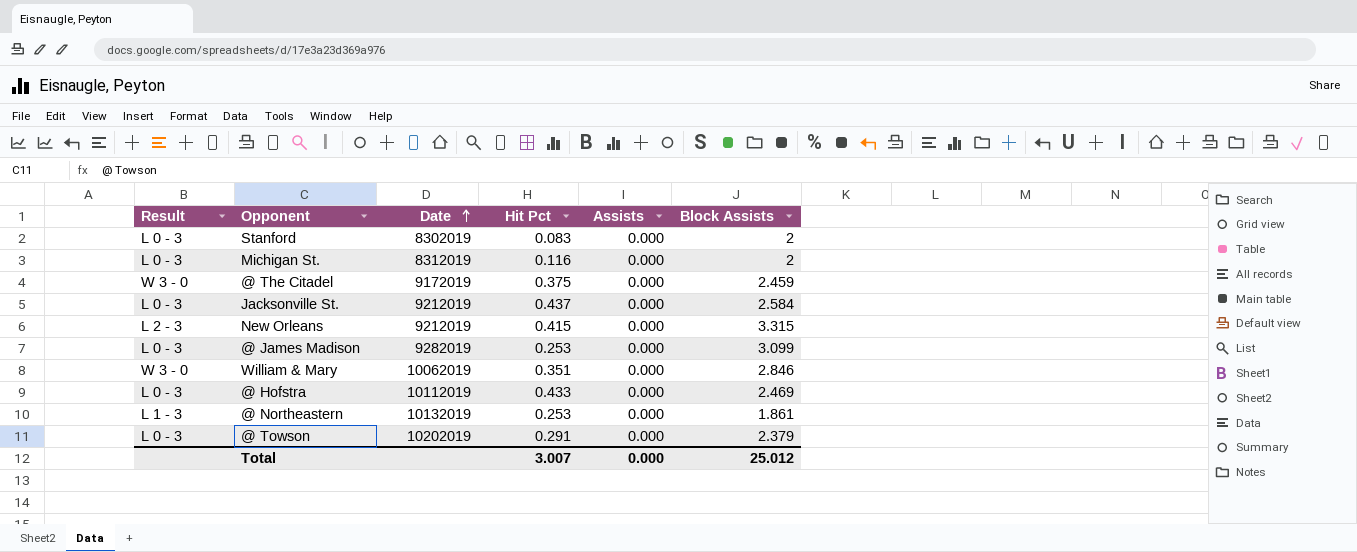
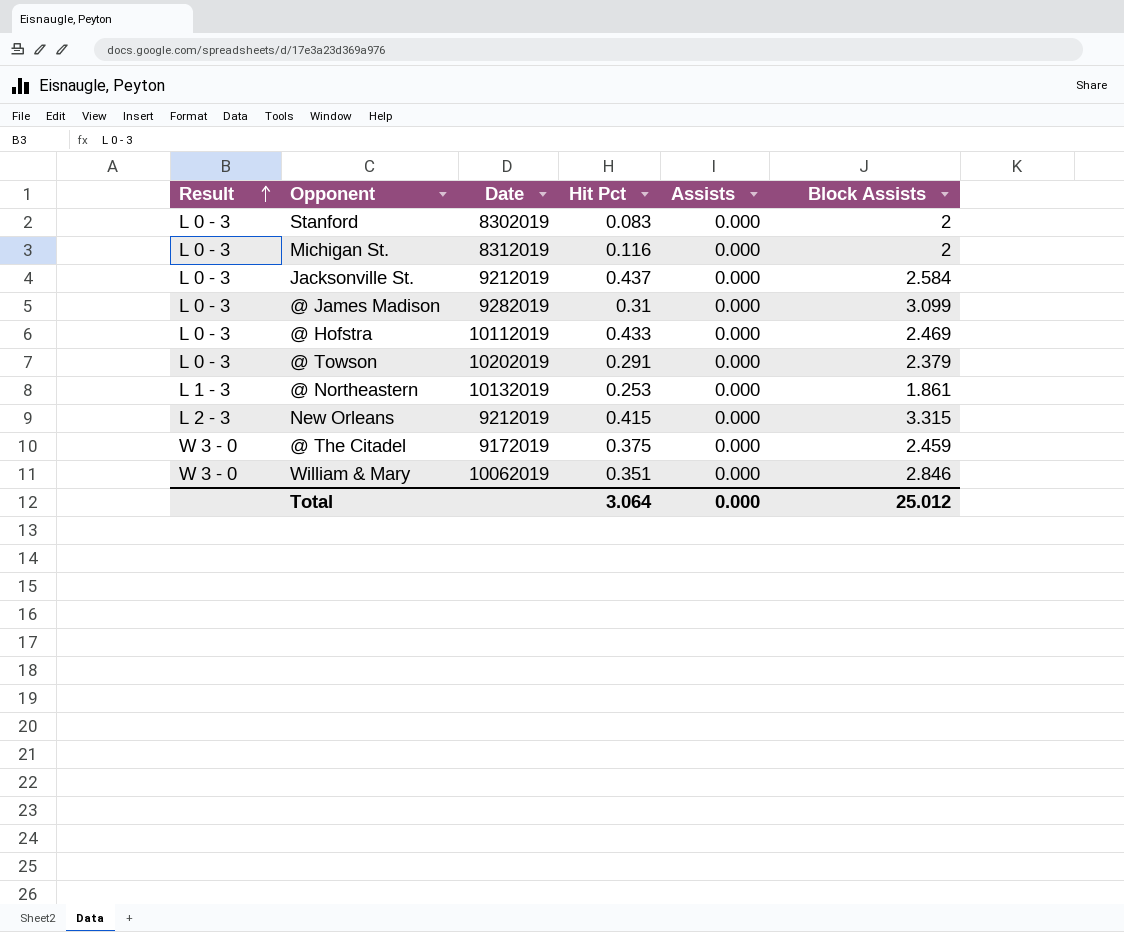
row order: Date ascending -> Result ascending
@ James Madison | Hit Pct: 0.253 -> 0.31
Total | Hit Pct: 3.007 -> 3.064

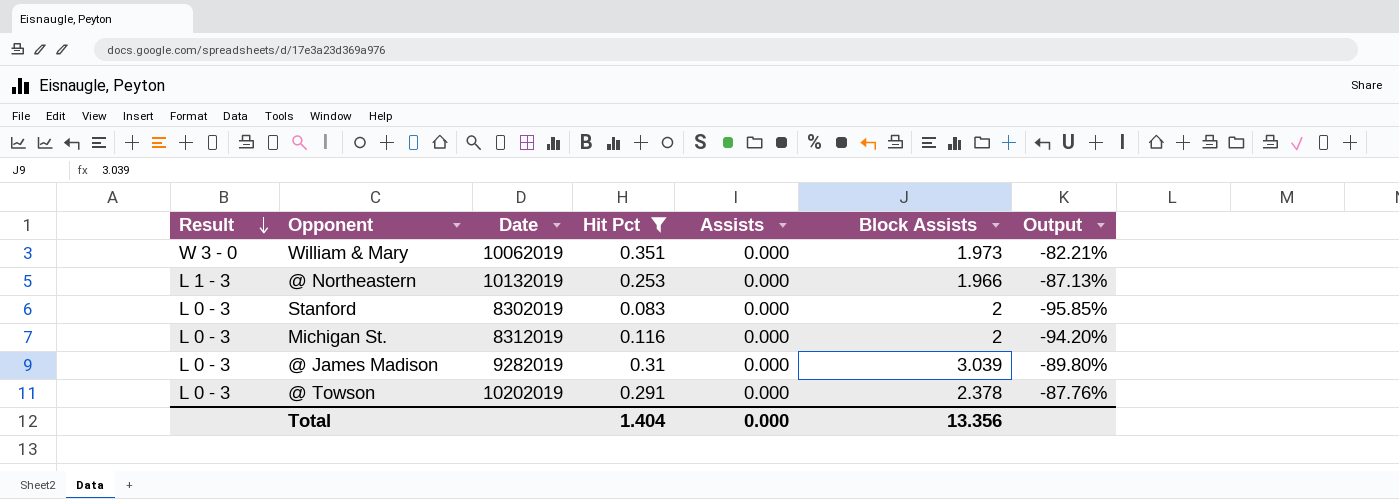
filter: none -> Hit Pct <= 0.351
row order: Result ascending -> Result descending
column Output | formula: none -> ([Hit Pct] - [Block Assists]) / [Block Assists]
William & Mary | Block Assists: 2.846 -> 1.973
@ Northeastern | Block Assists: 1.861 -> 1.966
@ James Madison | Block Assists: 3.099 -> 3.039
@ Towson | Block Assists: 2.379 -> 2.378
Total | Hit Pct: 3.064 -> 1.404
Total | Block Assists: 25.012 -> 13.356

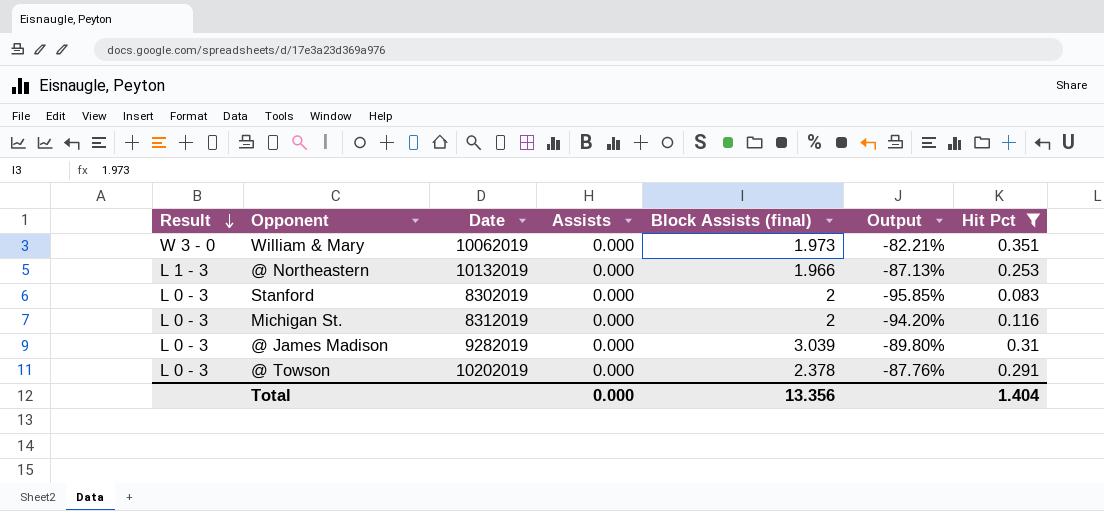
column name: Block Assists -> Block Assists (final)
column Hit Pct | position: 4 -> 7

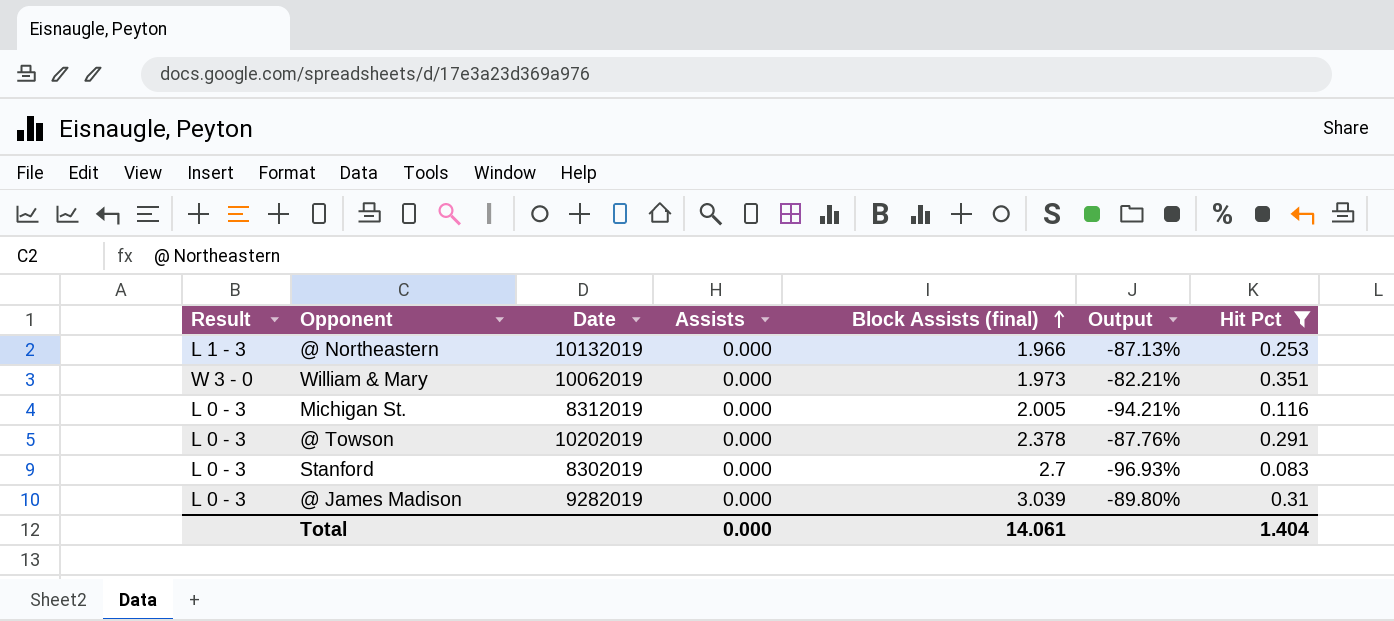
row order: Result descending -> Block Assists (final) ascending
Michigan St. | Block Assists (final): 2 -> 2.005
Michigan St. | Output: -94.20% -> -94.21%
Stanford | Block Assists (final): 2 -> 2.7
Stanford | Output: -95.85% -> -96.93%
Total | Block Assists (final): 13.356 -> 14.061

